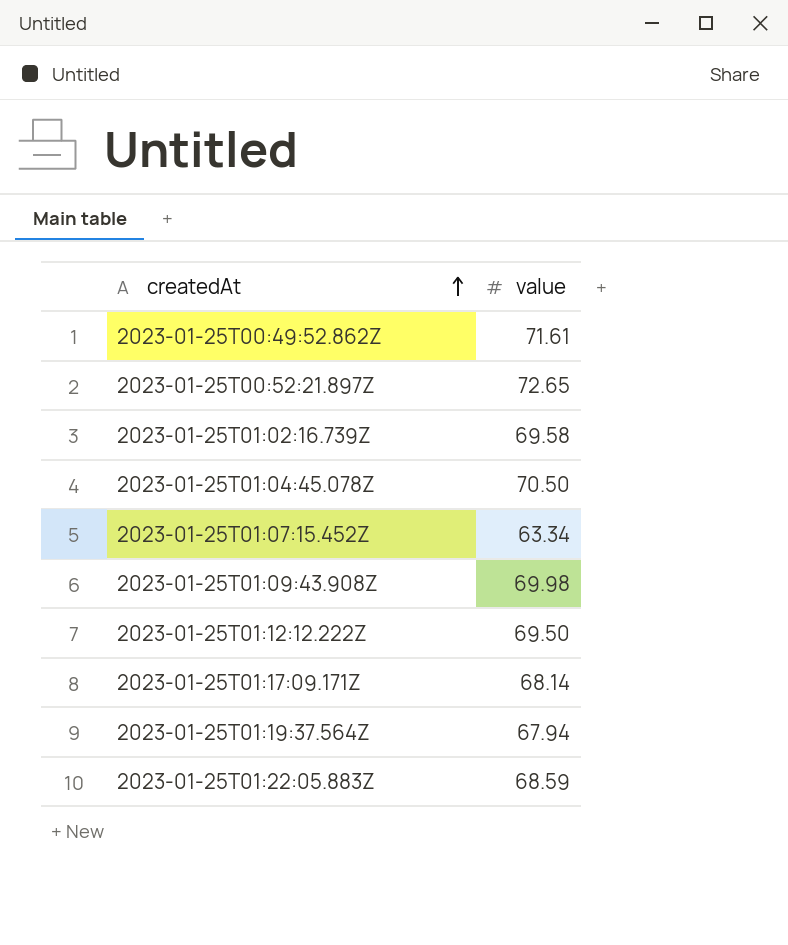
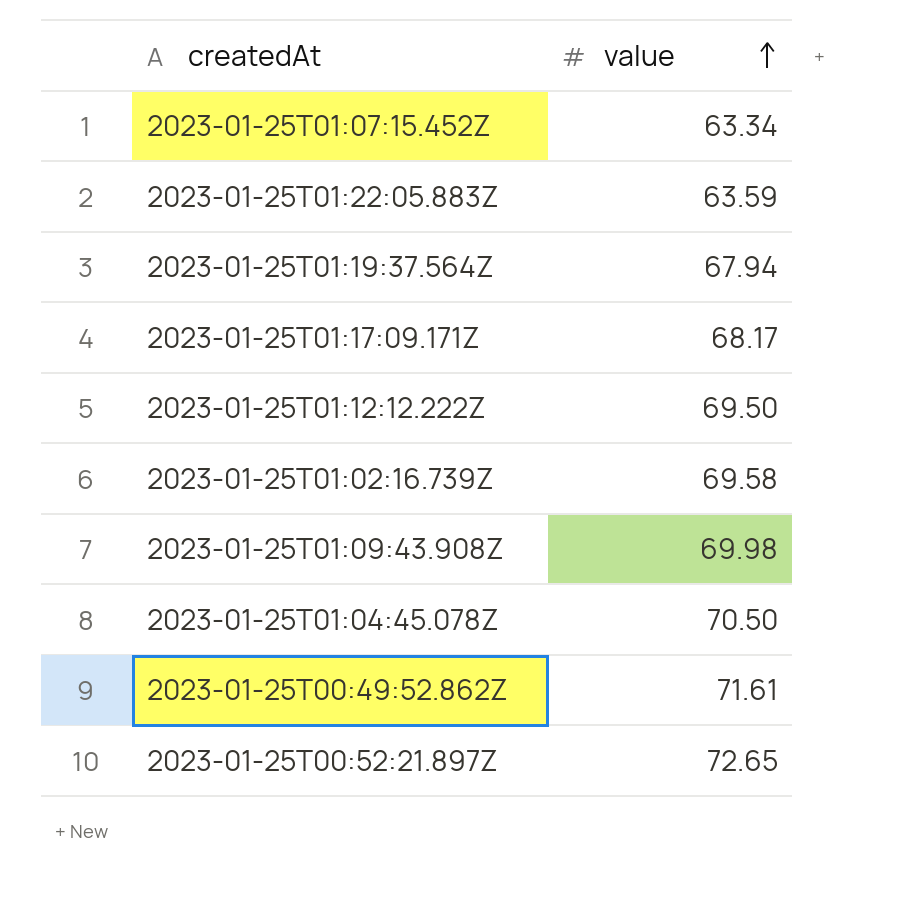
row order: createdAt ascending -> value ascending
2023-01-25T01:22:05.883Z | value: 68.59 -> 63.59
2023-01-25T01:17:09.171Z | value: 68.14 -> 68.17

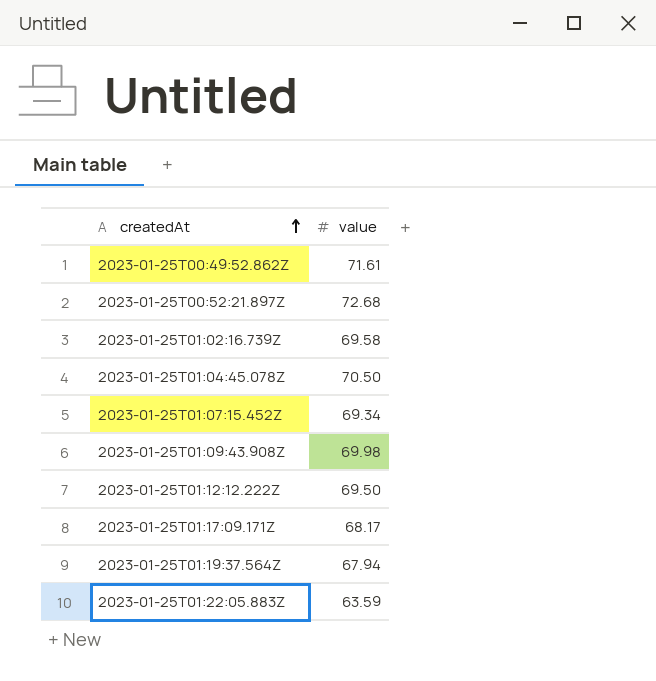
row order: value ascending -> createdAt ascending
2023-01-25T00:52:21.897Z | value: 72.65 -> 72.68
2023-01-25T01:07:15.452Z | value: 63.34 -> 69.34

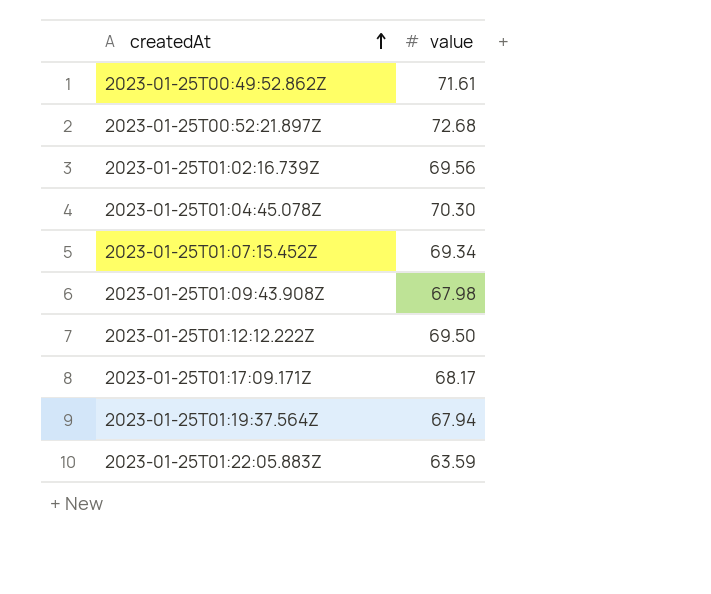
2023-01-25T01:02:16.739Z | value: 69.58 -> 69.56
2023-01-25T01:04:45.078Z | value: 70.50 -> 70.30
2023-01-25T01:09:43.908Z | value: 69.98 -> 67.98

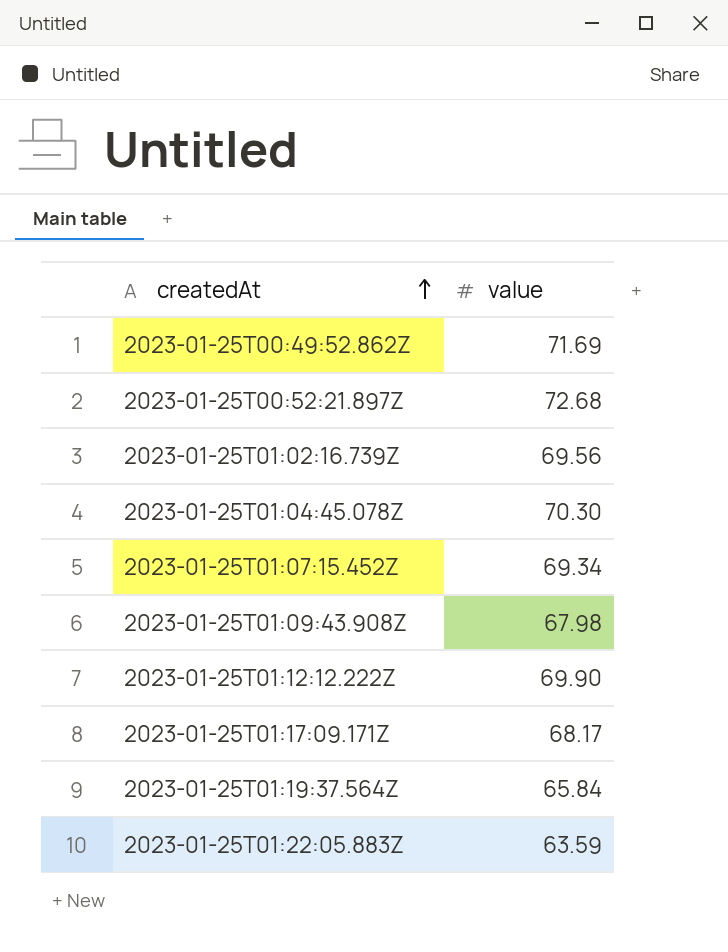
2023-01-25T00:49:52.862Z | value: 71.61 -> 71.69
2023-01-25T01:12:12.222Z | value: 69.50 -> 69.90
2023-01-25T01:19:37.564Z | value: 67.94 -> 65.84

